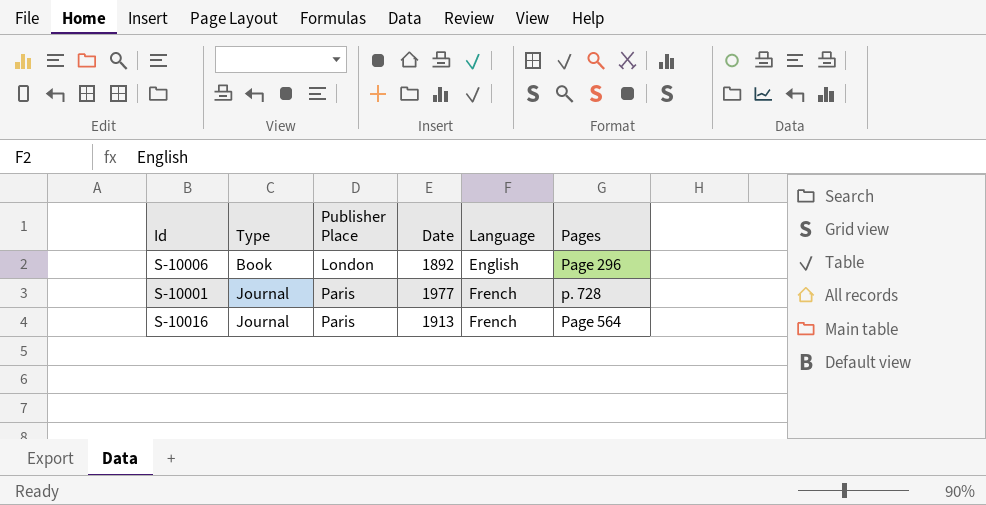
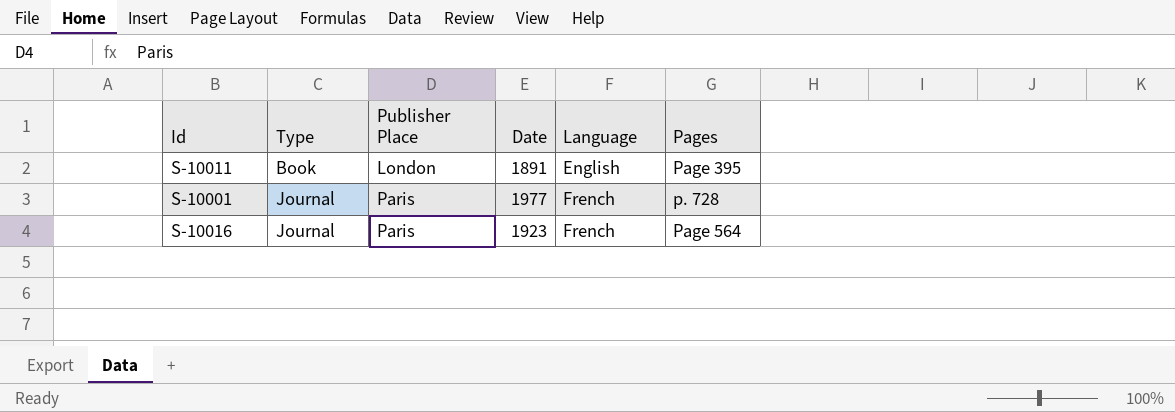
row S-10006: Book | London | 1892 | English | Page 296 -> none
row S-10011: none -> Book | London | 1891 | English | Page 395
S-10016 | Date: 1913 -> 1923

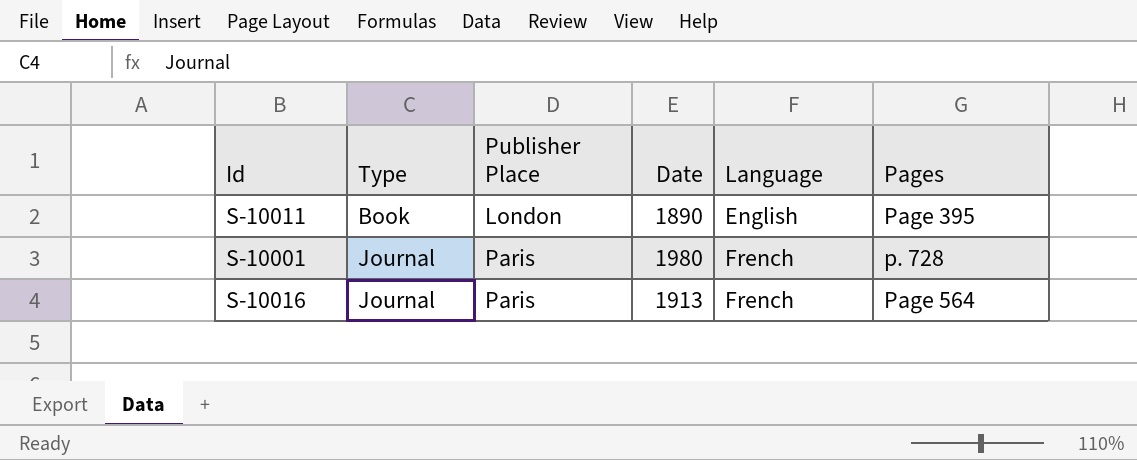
S-10011 | Date: 1891 -> 1890
S-10001 | Date: 1977 -> 1980
S-10016 | Date: 1923 -> 1913

